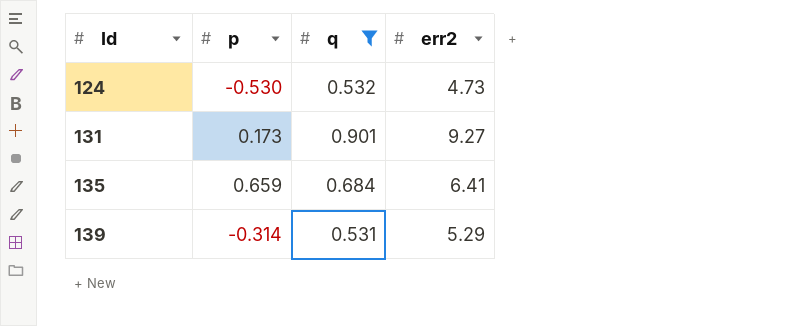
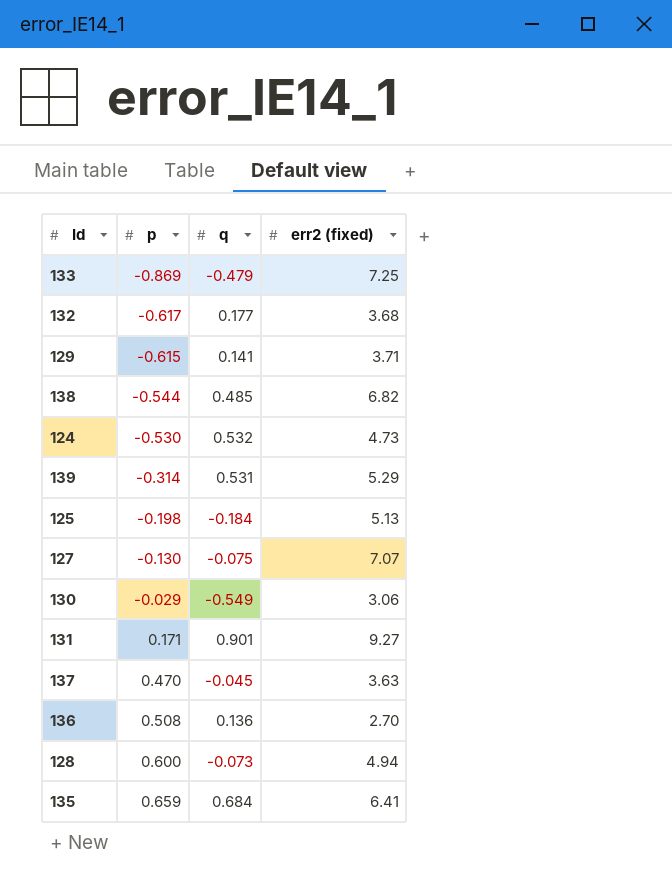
filter: q >= 0.531 -> none
row order: Id ascending -> p ascending
column name: err2 -> err2 (fixed)
131 | p: 0.173 -> 0.171

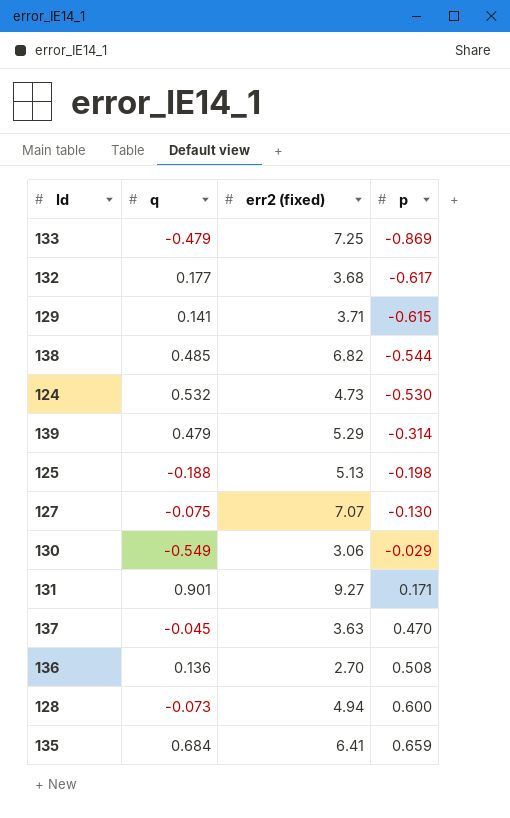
column p | position: 2 -> 4
139 | q: 0.531 -> 0.479
125 | q: -0.184 -> -0.188

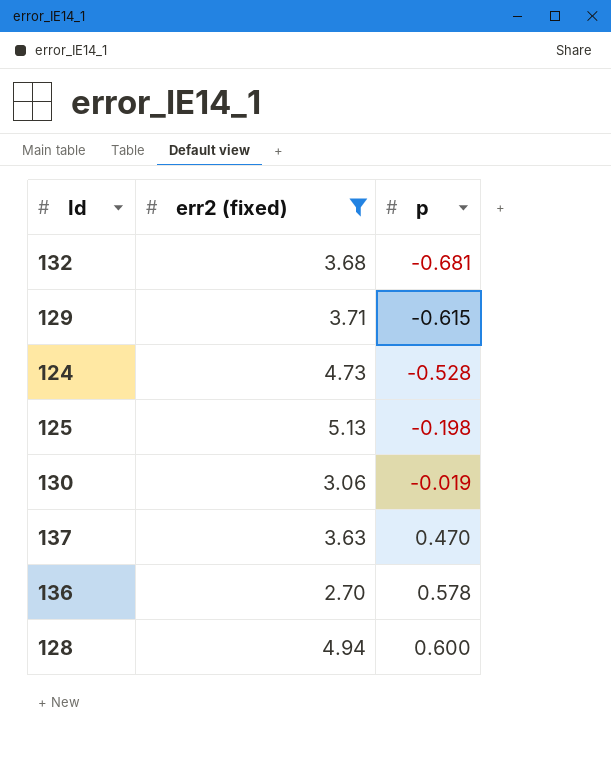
filter: none -> err2 (fixed) <= 5.13
column q | position: 2 -> none
132 | p: -0.617 -> -0.681
124 | p: -0.530 -> -0.528
130 | p: -0.029 -> -0.019
136 | p: 0.508 -> 0.578

